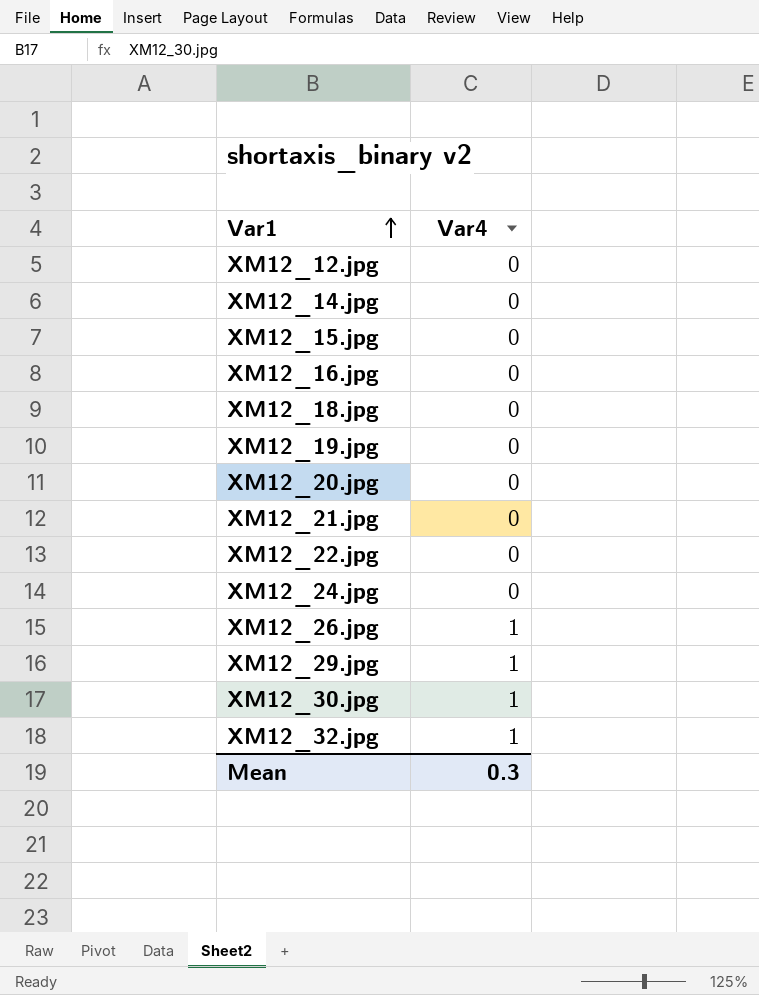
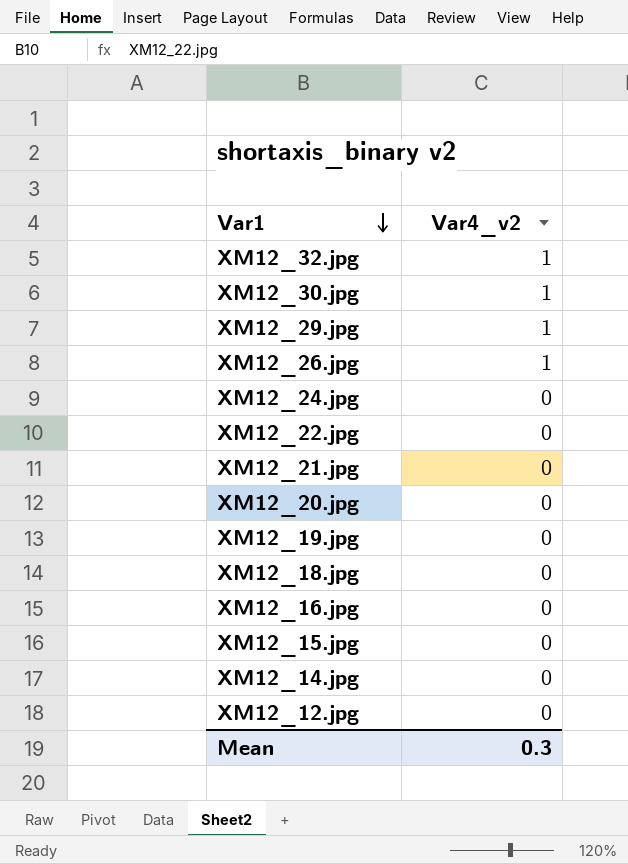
row order: Var1 ascending -> Var1 descending
column name: Var4 -> Var4_v2

